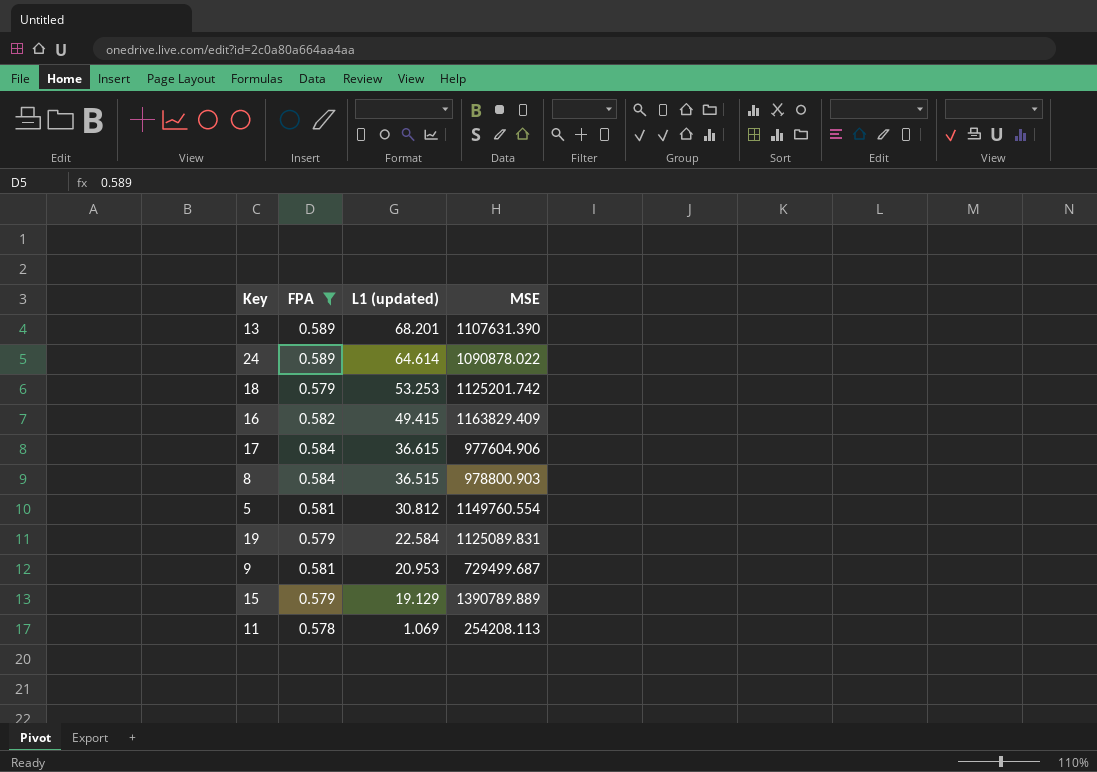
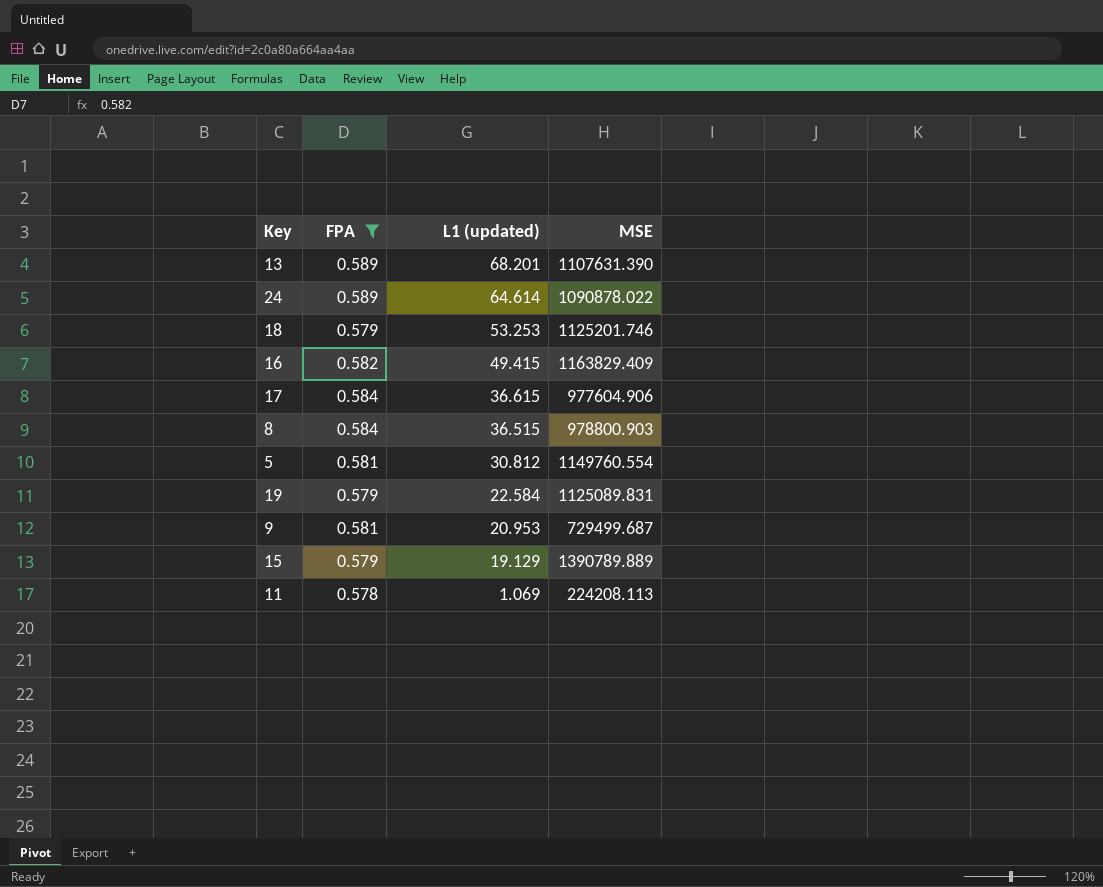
18 | MSE: 1125201.742 -> 1125201.746
11 | MSE: 254208.113 -> 224208.113

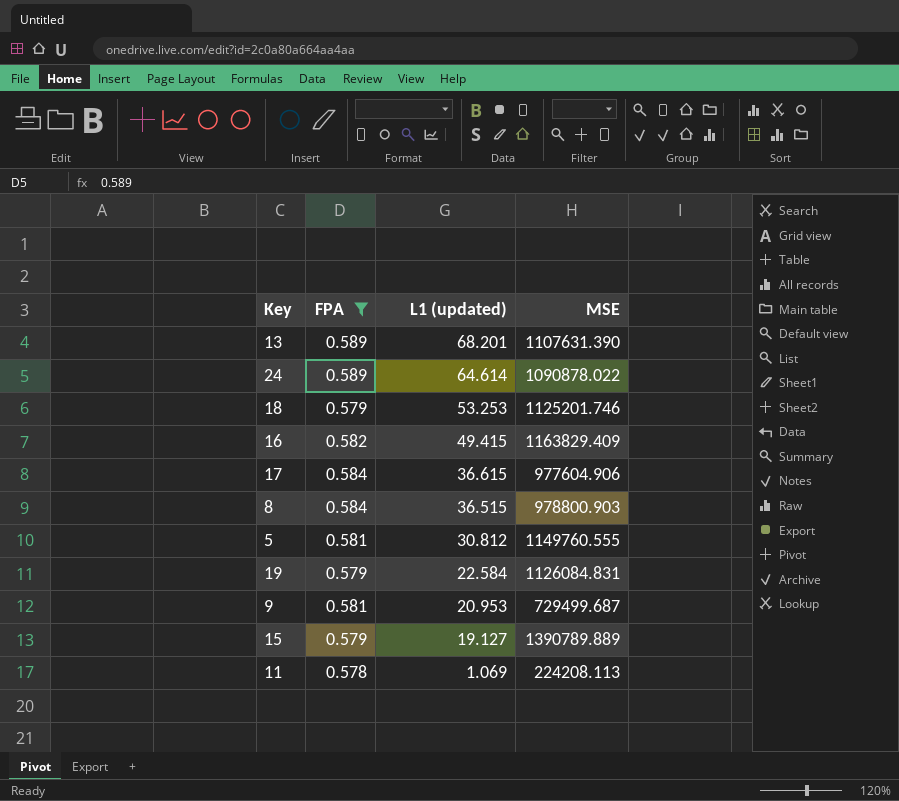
5 | MSE: 1149760.554 -> 1149760.555
19 | MSE: 1125089.831 -> 1126084.831
15 | L1 (updated): 19.129 -> 19.127

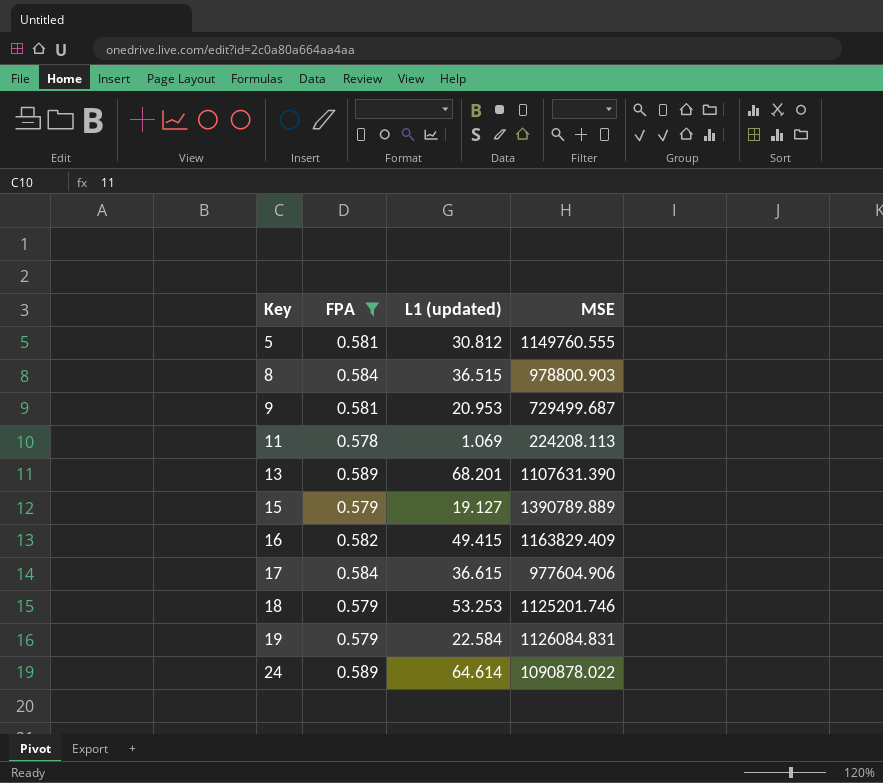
row order: L1 (updated) descending -> Key ascending

